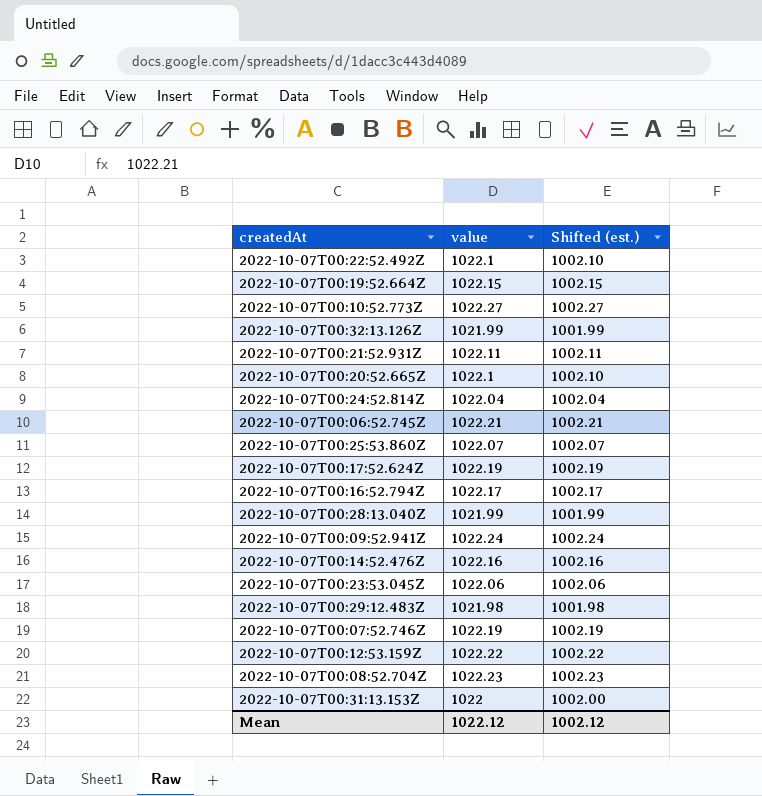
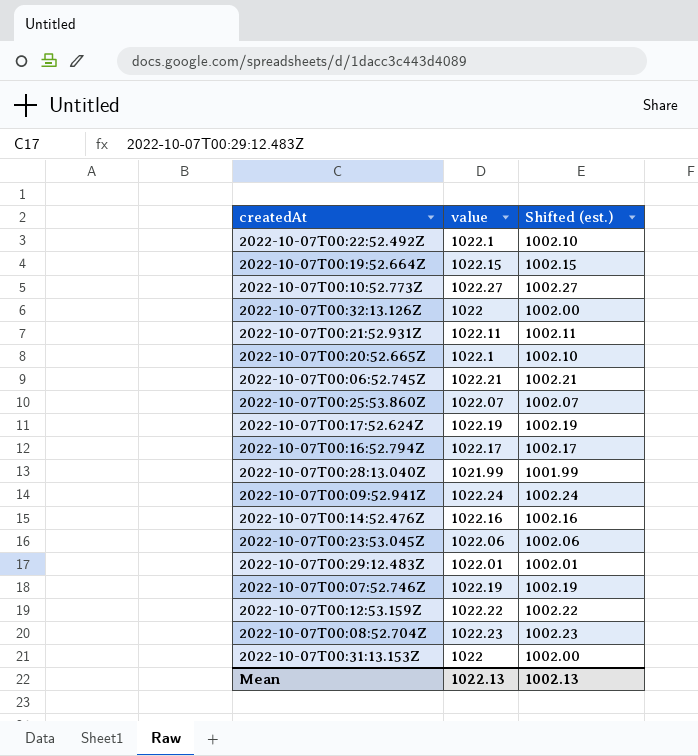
row 2022-10-07T00:24:52.814Z: 1022.04 | 1002.04 -> none
2022-10-07T00:32:13.126Z | value: 1021.99 -> 1022
2022-10-07T00:32:13.126Z | Shifted (est.): 1001.99 -> 1002.00
2022-10-07T00:29:12.483Z | value: 1021.98 -> 1022.01
2022-10-07T00:29:12.483Z | Shifted (est.): 1001.98 -> 1002.01
Mean | value: 1022.12 -> 1022.13
Mean | Shifted (est.): 1002.12 -> 1002.13

